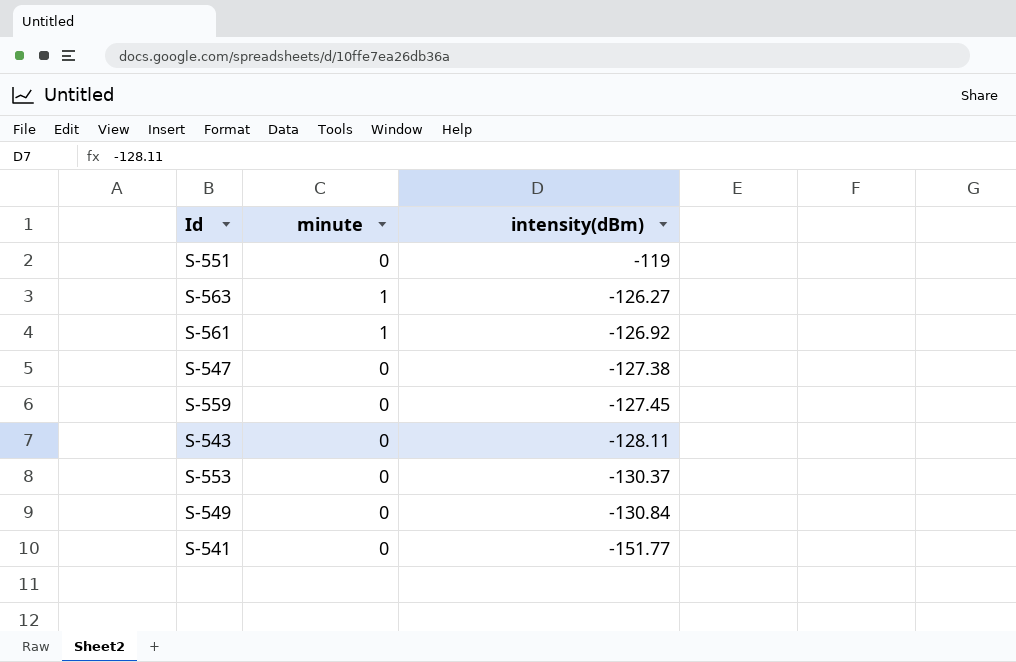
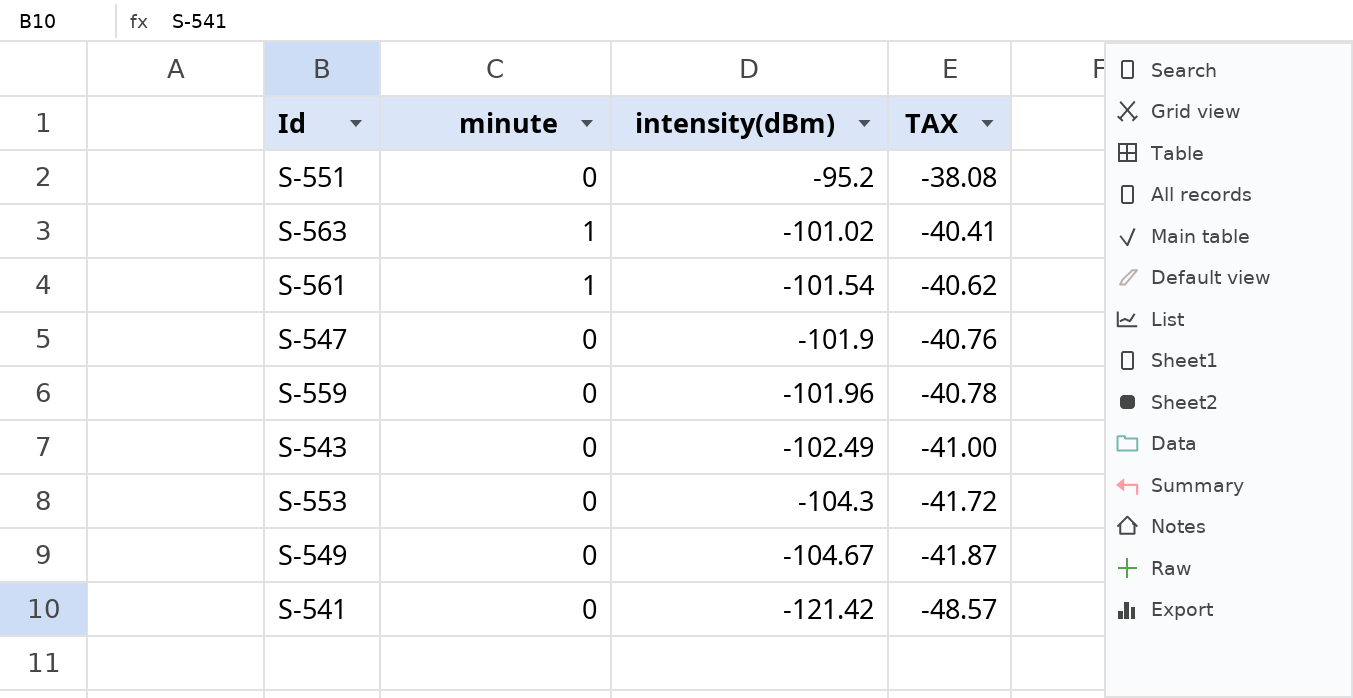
column TAX | formula: none -> [intensity(dBm)] * 0.4
S-551 | intensity(dBm): -119 -> -95.2
S-563 | intensity(dBm): -126.27 -> -101.02
S-561 | intensity(dBm): -126.92 -> -101.54
S-547 | intensity(dBm): -127.38 -> -101.9
S-559 | intensity(dBm): -127.45 -> -101.96
S-543 | intensity(dBm): -128.11 -> -102.49
S-553 | intensity(dBm): -130.37 -> -104.3
S-549 | intensity(dBm): -130.84 -> -104.67
S-541 | intensity(dBm): -151.77 -> -121.42

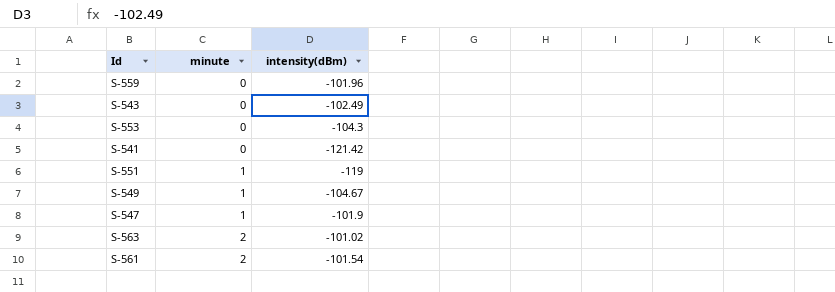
row order: intensity(dBm) descending -> minute ascending
column TAX | formula: [intensity(dBm)] * 0.4 -> none
S-551 | minute: 0 -> 1
S-551 | intensity(dBm): -95.2 -> -119
S-549 | minute: 0 -> 1
S-547 | minute: 0 -> 1
S-563 | minute: 1 -> 2
S-561 | minute: 1 -> 2

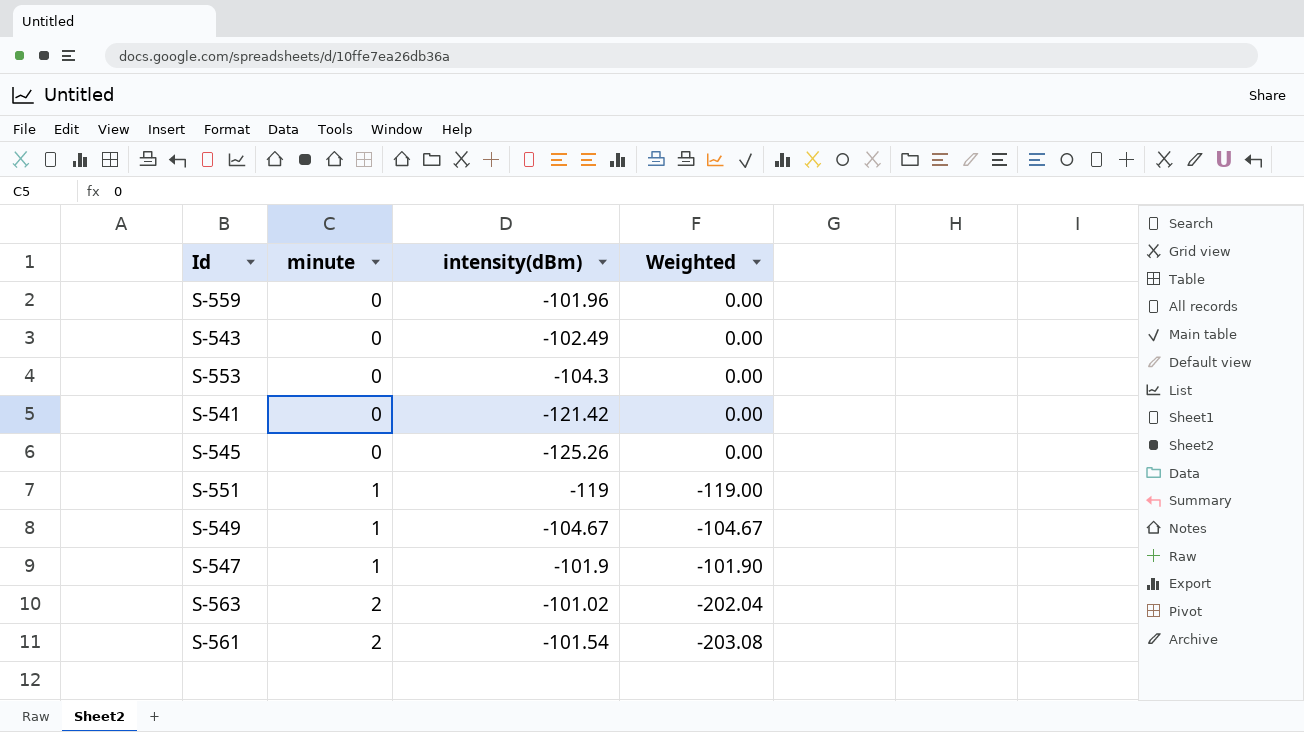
column Weighted | formula: none -> [minute] * [intensity(dBm)]
row S-545: none -> 0 | -125.26 | 0.00

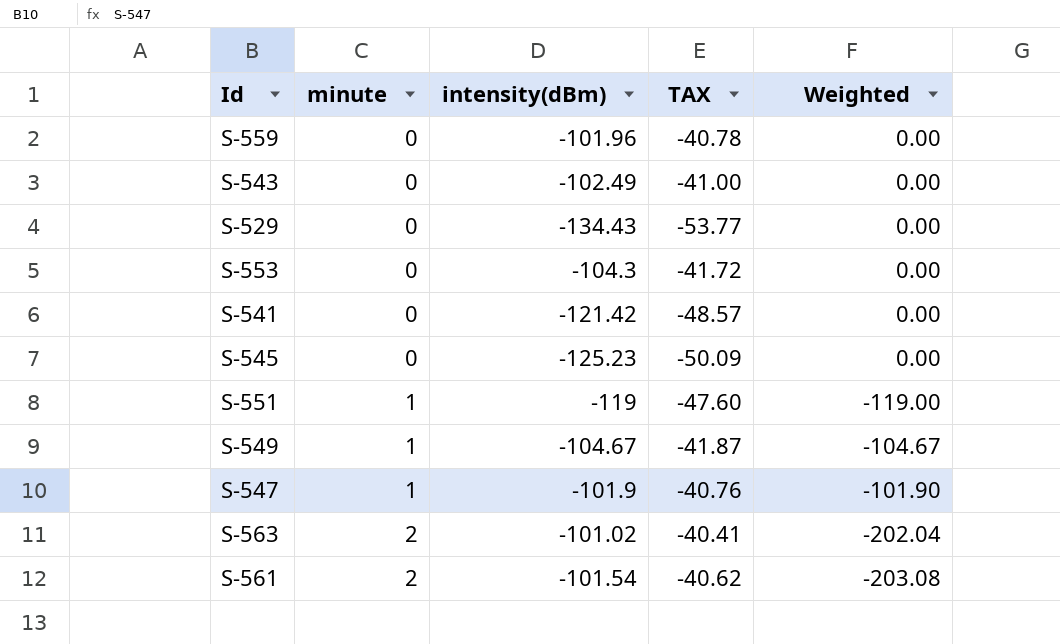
column TAX | formula: none -> [intensity(dBm)] * 0.4
row S-529: none -> 0 | -134.43 | -53.77 | 0.00
S-545 | intensity(dBm): -125.26 -> -125.23

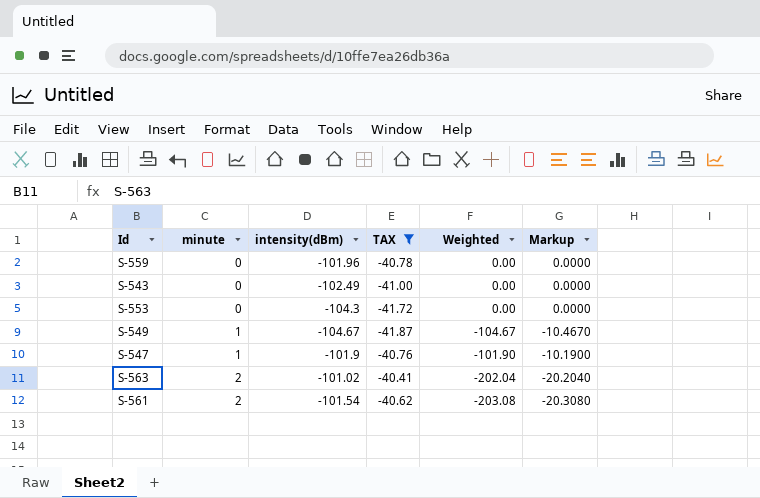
filter: none -> TAX >= -41.87
column Markup | formula: none -> [Weighted] * 0.1

